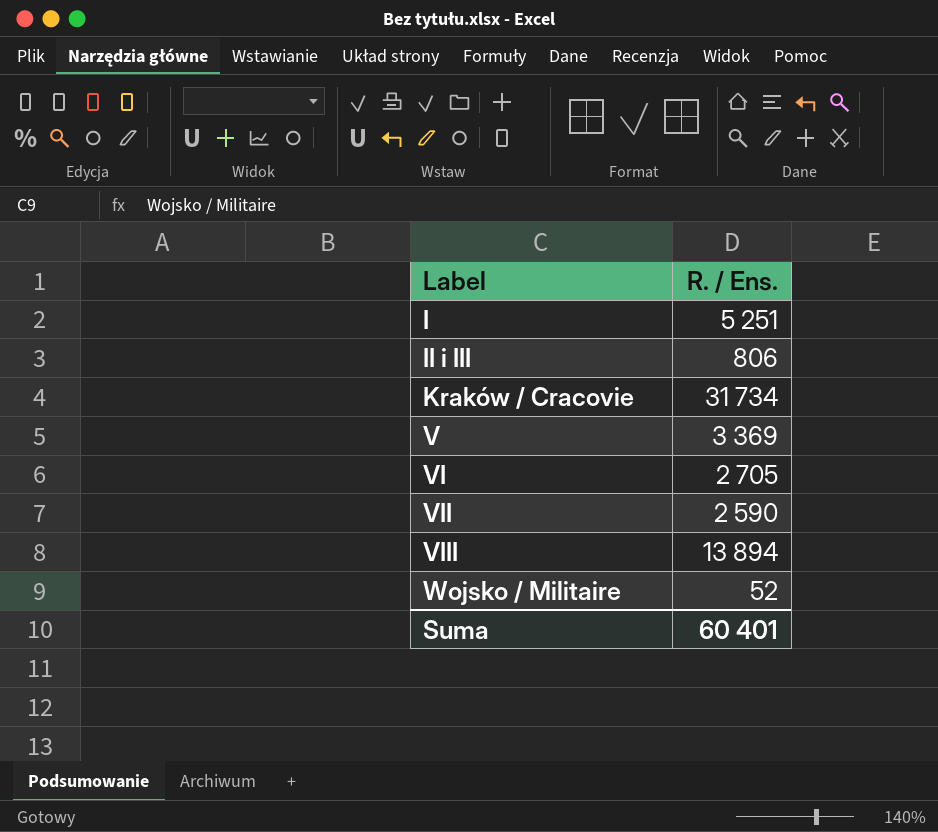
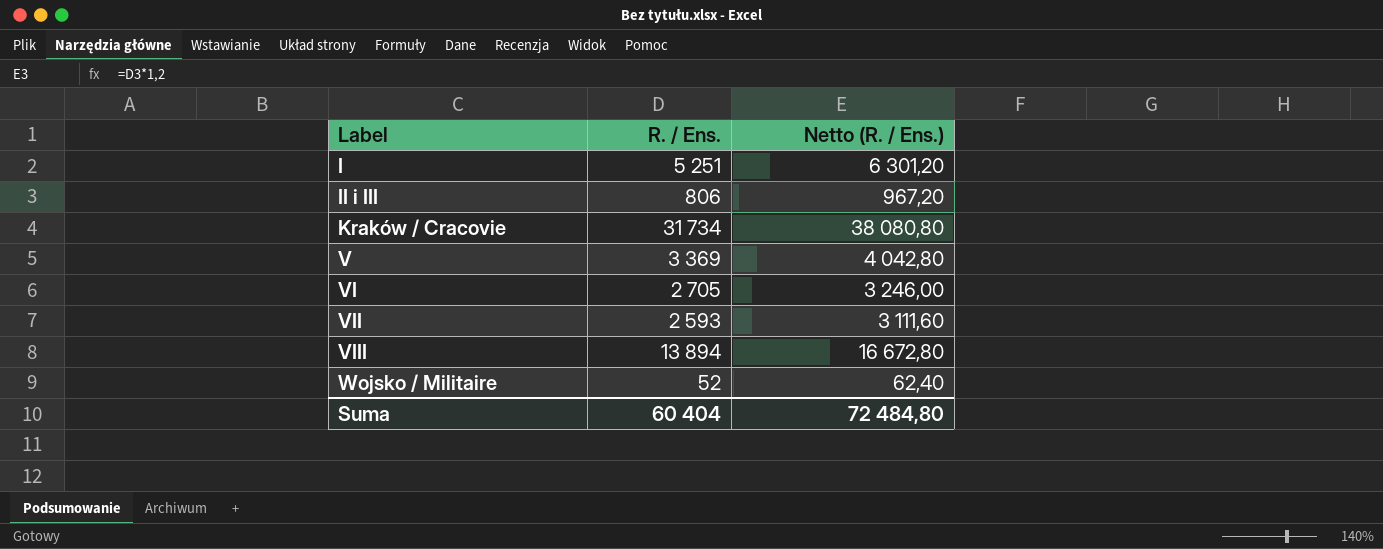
column Netto (R. / Ens.) | formula: none -> [R. / Ens.] * 1,2
VII | R. / Ens.: 2 590 -> 2 593
Suma | R. / Ens.: 60 401 -> 60 404

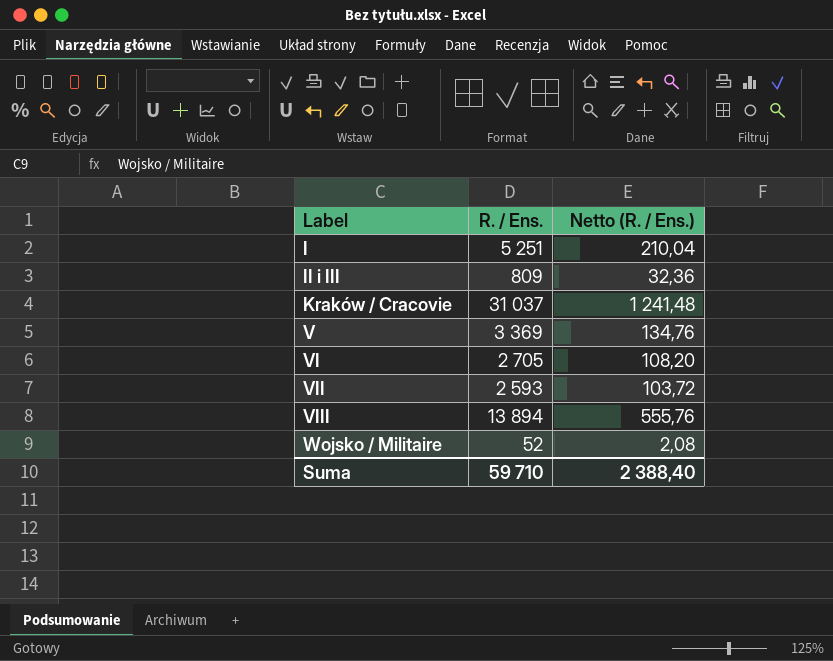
column Netto (R. / Ens.) | formula: [R. / Ens.] * 1,2 -> [R. / Ens.] * 0,04
II i III | R. / Ens.: 806 -> 809
Kraków / Cracovie | R. / Ens.: 31 734 -> 31 037
Suma | R. / Ens.: 60 404 -> 59 710
Suma | Netto (R. / Ens.): 72 484,80 -> 2 388,40

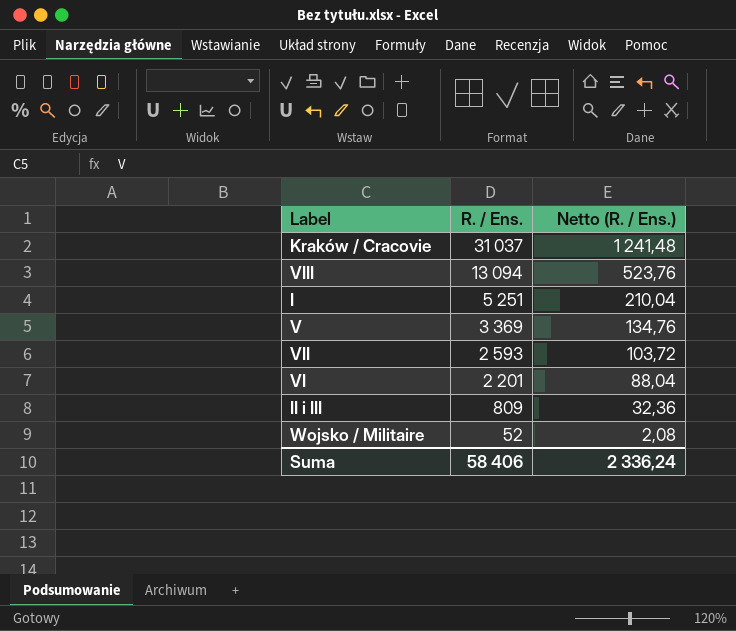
row order: Label ascending -> R. / Ens. descending
VIII | R. / Ens.: 13 894 -> 13 094
VIII | Netto (R. / Ens.): 555,76 -> 523,76
VI | R. / Ens.: 2 705 -> 2 201
VI | Netto (R. / Ens.): 108,20 -> 88,04
Suma | R. / Ens.: 59 710 -> 58 406
Suma | Netto (R. / Ens.): 2 388,40 -> 2 336,24

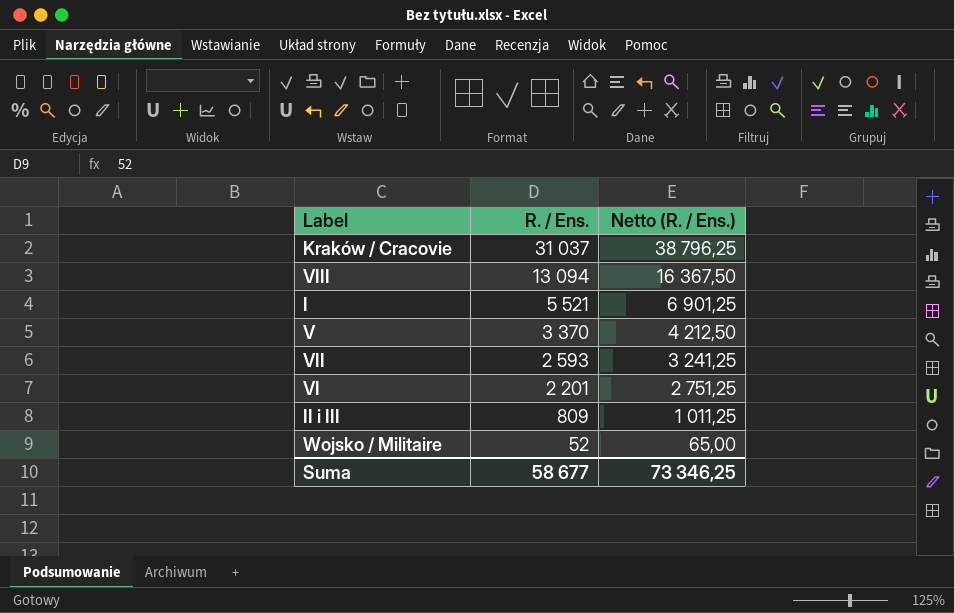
column Netto (R. / Ens.) | formula: [R. / Ens.] * 0,04 -> [R. / Ens.] * 1,25
I | R. / Ens.: 5 251 -> 5 521
V | R. / Ens.: 3 369 -> 3 370
Suma | R. / Ens.: 58 406 -> 58 677
Suma | Netto (R. / Ens.): 2 336,24 -> 73 346,25

